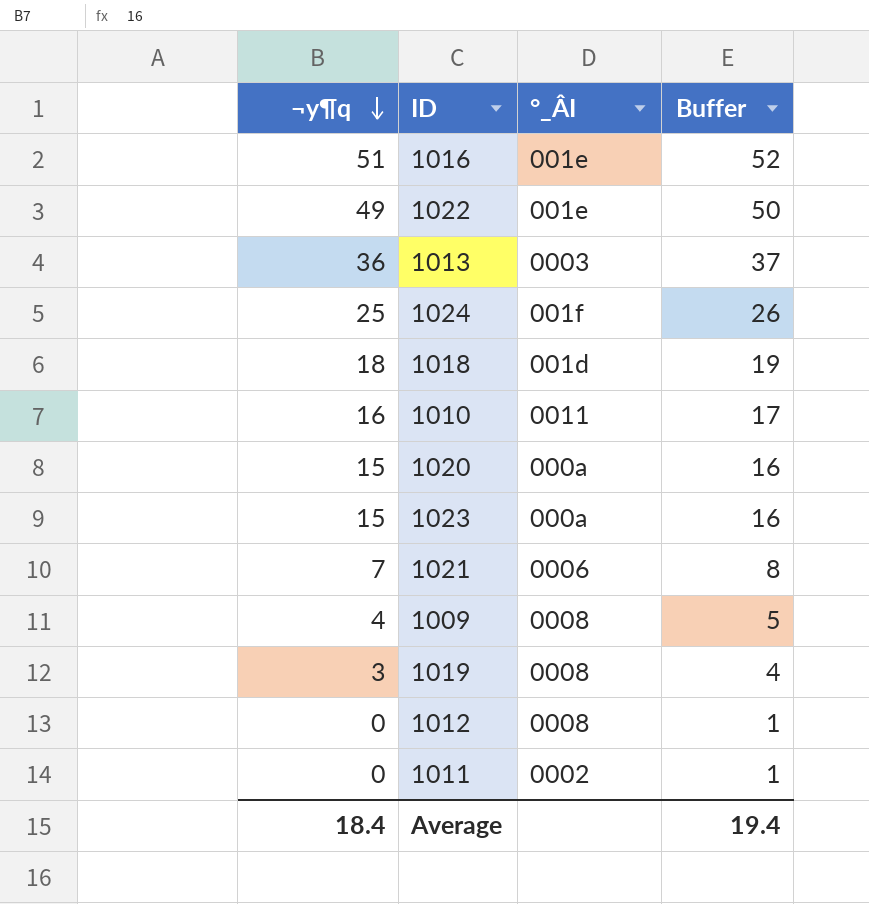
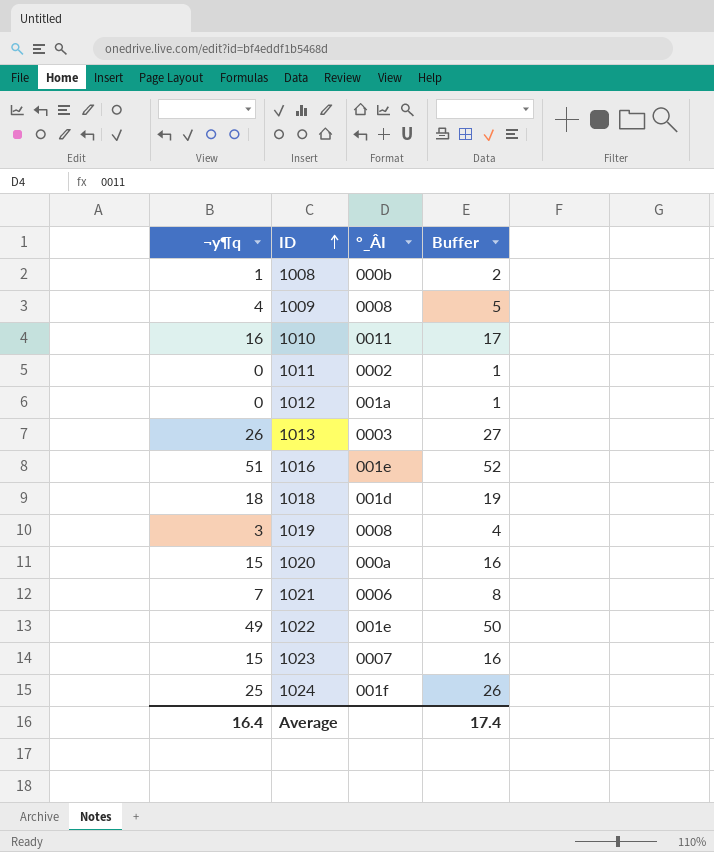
row order: ¬y¶q descending -> ID ascending
row 1008: none -> 1 | 000b | 2
1012 | °_ÂI: 0008 -> 001a
1013 | ¬y¶q: 36 -> 26
1013 | Buffer: 37 -> 27
1023 | °_ÂI: 000a -> 0007
Average | ¬y¶q: 18.4 -> 16.4
Average | Buffer: 19.4 -> 17.4

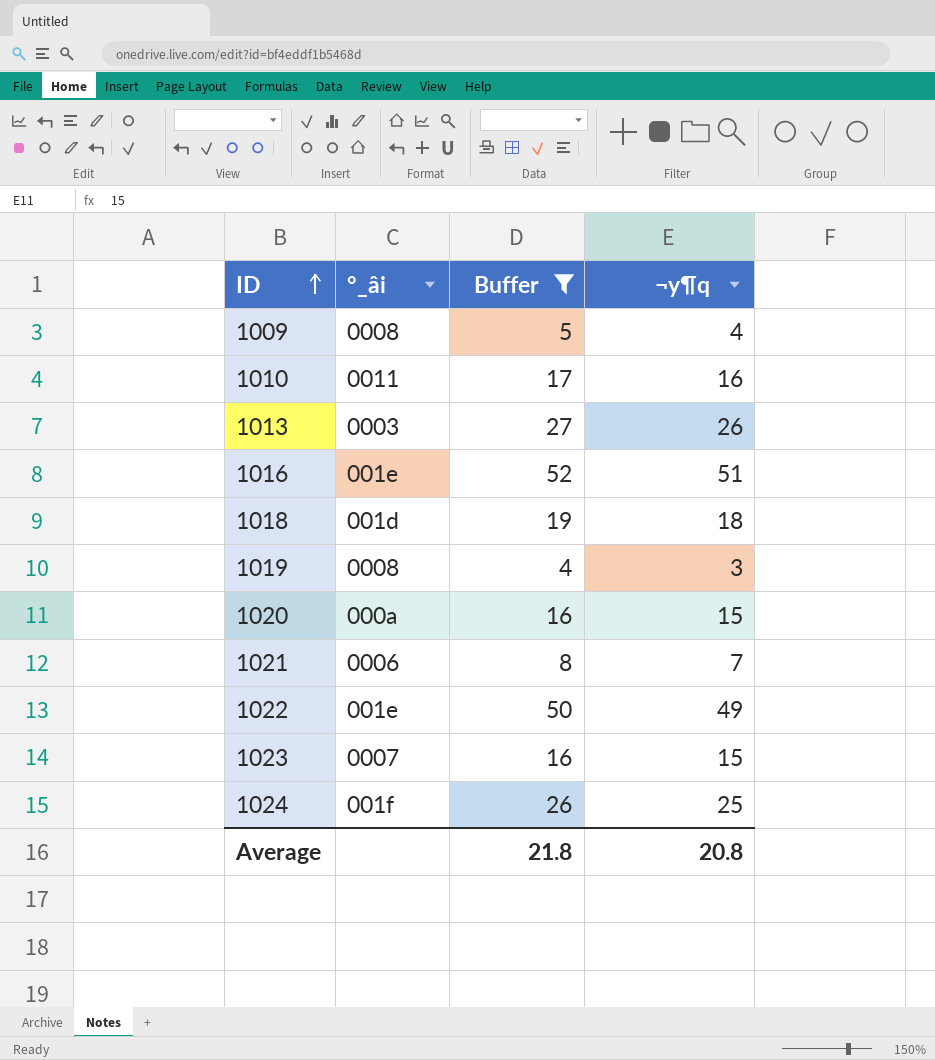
filter: none -> Buffer >= 4
column name: °_ÂI -> °_âi
column ¬y¶q | position: 1 -> 4
Average | Buffer: 17.4 -> 21.8
Average | ¬y¶q: 16.4 -> 20.8

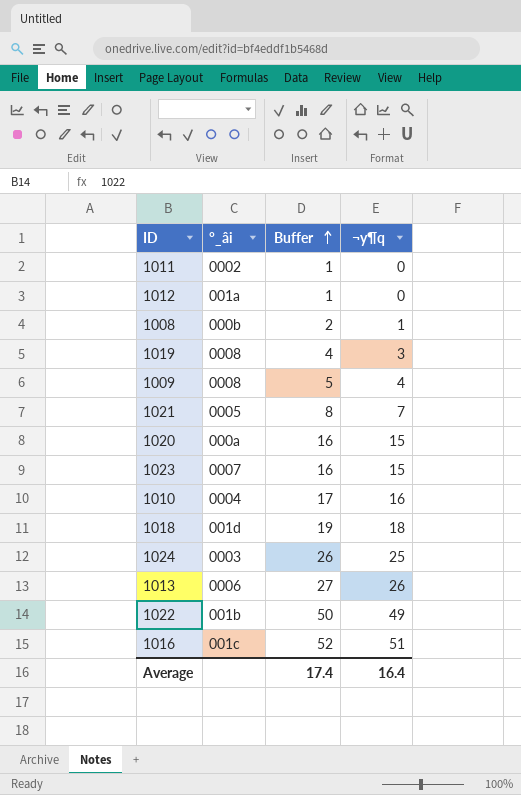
filter: Buffer >= 4 -> none
row order: ID ascending -> Buffer ascending
1021 | °_âi: 0006 -> 0005
1010 | °_âi: 0011 -> 0004
1024 | °_âi: 001f -> 0003
1013 | °_âi: 0003 -> 0006
1022 | °_âi: 001e -> 001b
1016 | °_âi: 001e -> 001c
Average | Buffer: 21.8 -> 17.4
Average | ¬y¶q: 20.8 -> 16.4

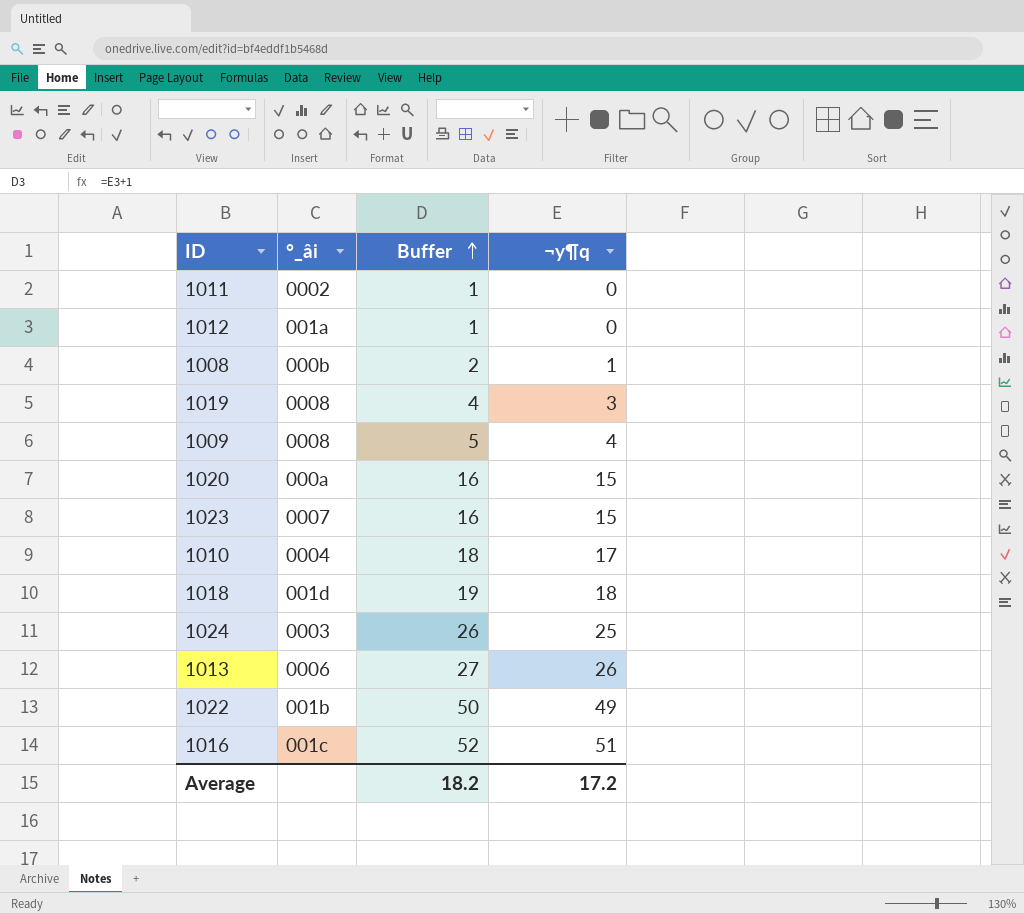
row 1021: 0005 | 8 | 7 -> none
1010 | Buffer: 17 -> 18
1010 | ¬y¶q: 16 -> 17
Average | Buffer: 17.4 -> 18.2
Average | ¬y¶q: 16.4 -> 17.2

